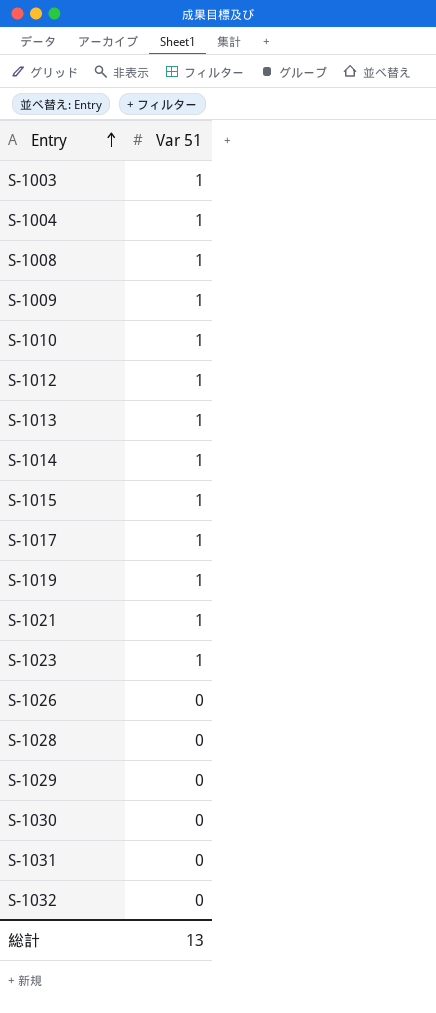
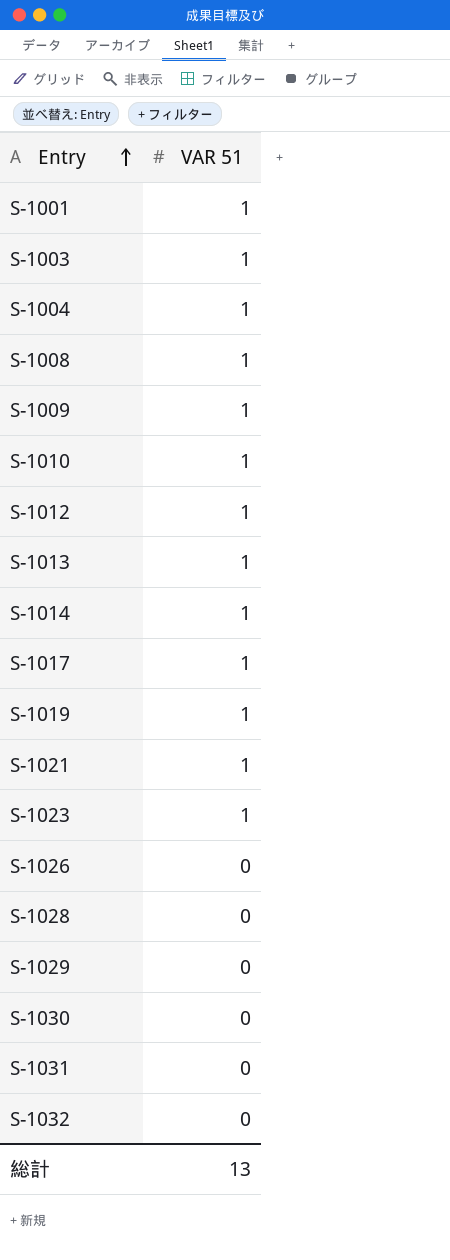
column name: Var 51 -> VAR 51
row S-1015: 1 -> none
row S-1001: none -> 1

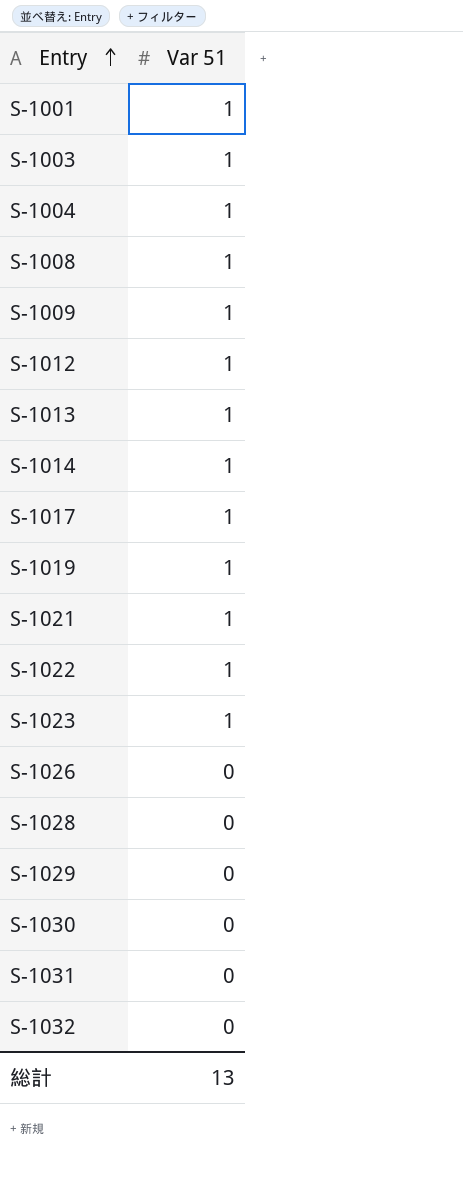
column name: VAR 51 -> Var 51
row S-1010: 1 -> none
row S-1022: none -> 1

